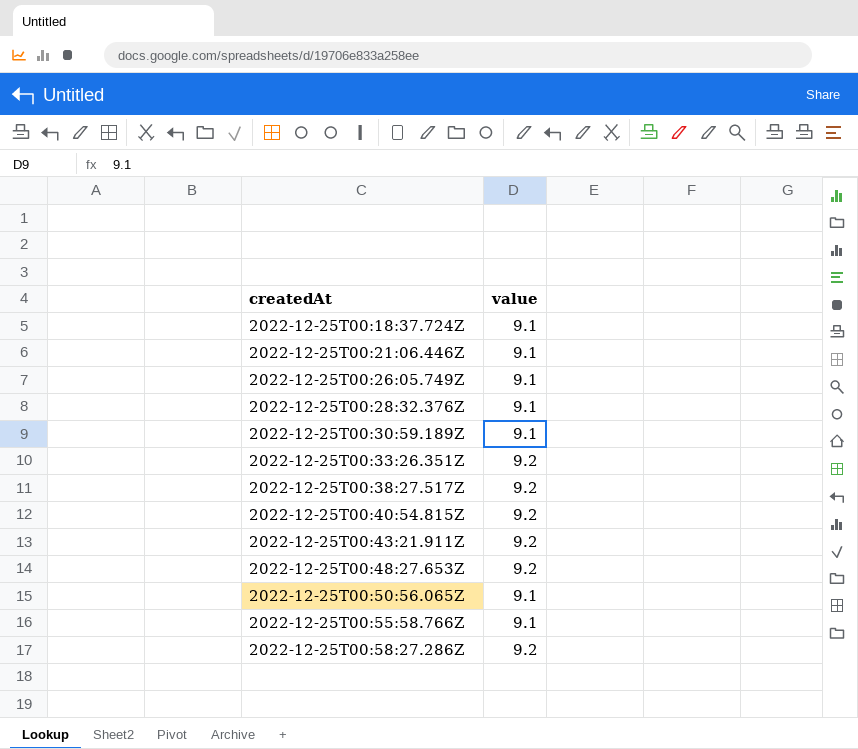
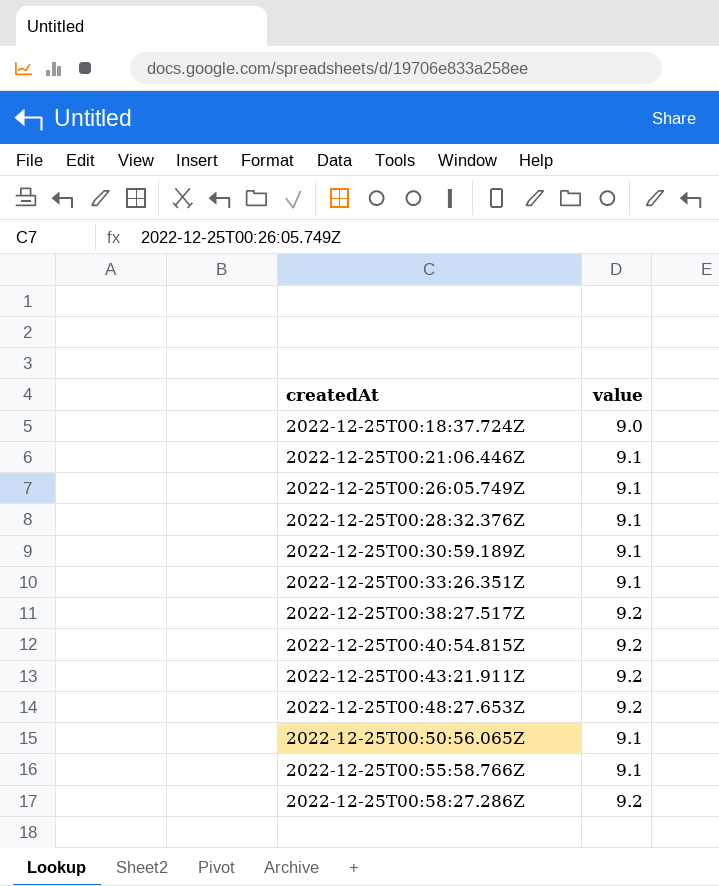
2022-12-25T00:18:37.724Z | value: 9.1 -> 9.0
2022-12-25T00:33:26.351Z | value: 9.2 -> 9.1

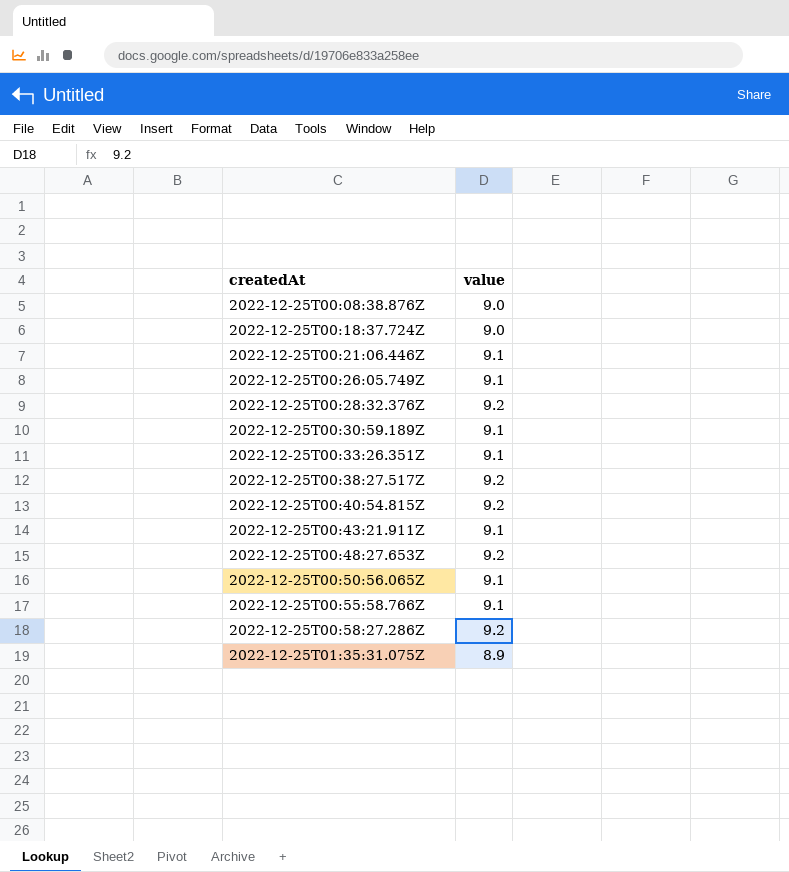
row 2022-12-25T00:08:38.876Z: none -> 9.0
2022-12-25T00:28:32.376Z | value: 9.1 -> 9.2
2022-12-25T00:43:21.911Z | value: 9.2 -> 9.1
row 2022-12-25T01:35:31.075Z: none -> 8.9

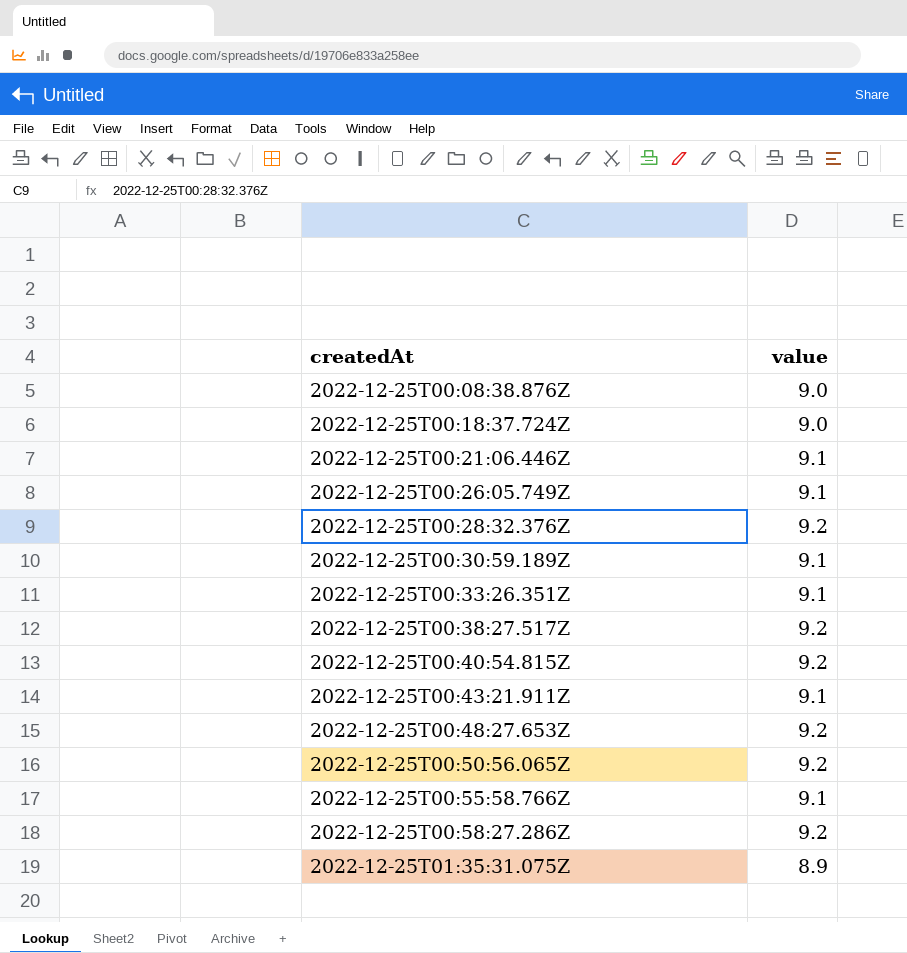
2022-12-25T00:50:56.065Z | value: 9.1 -> 9.2

